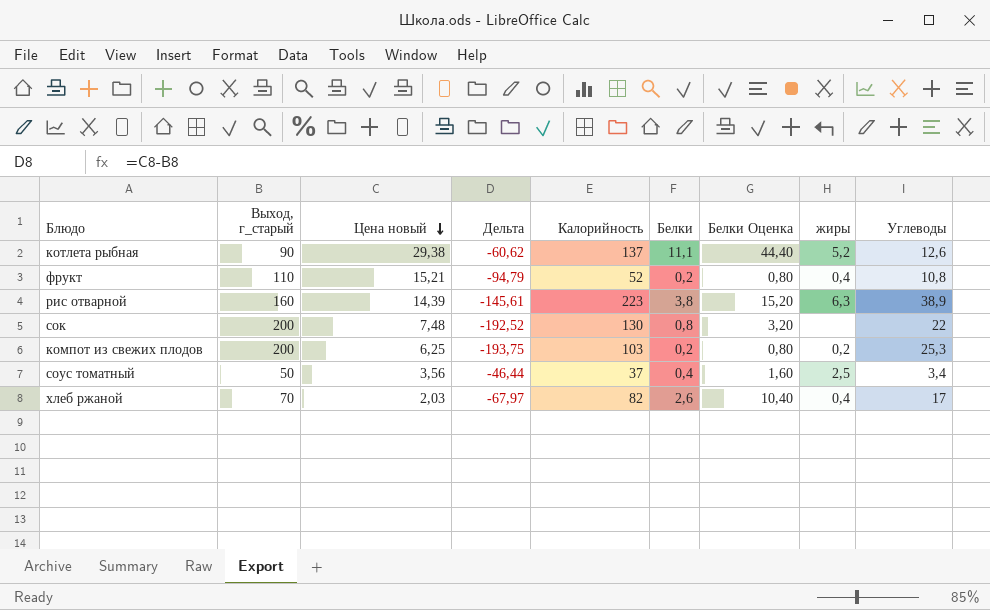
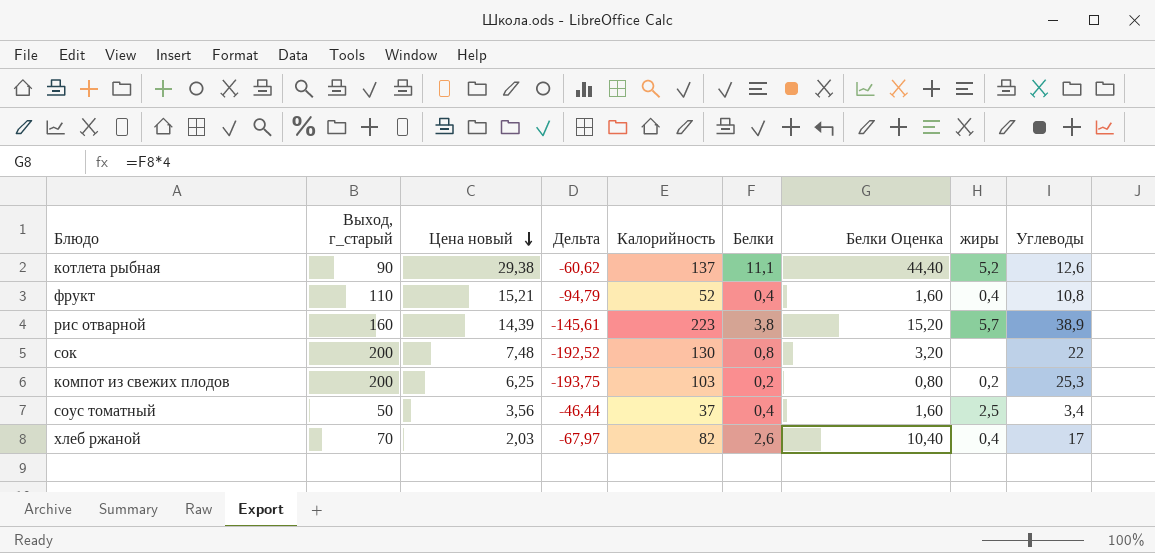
фрукт | Белки: 0,2 -> 0,4
фрукт | Белки Оценка: 0,80 -> 1,60
рис отварной | жиры: 6,3 -> 5,7

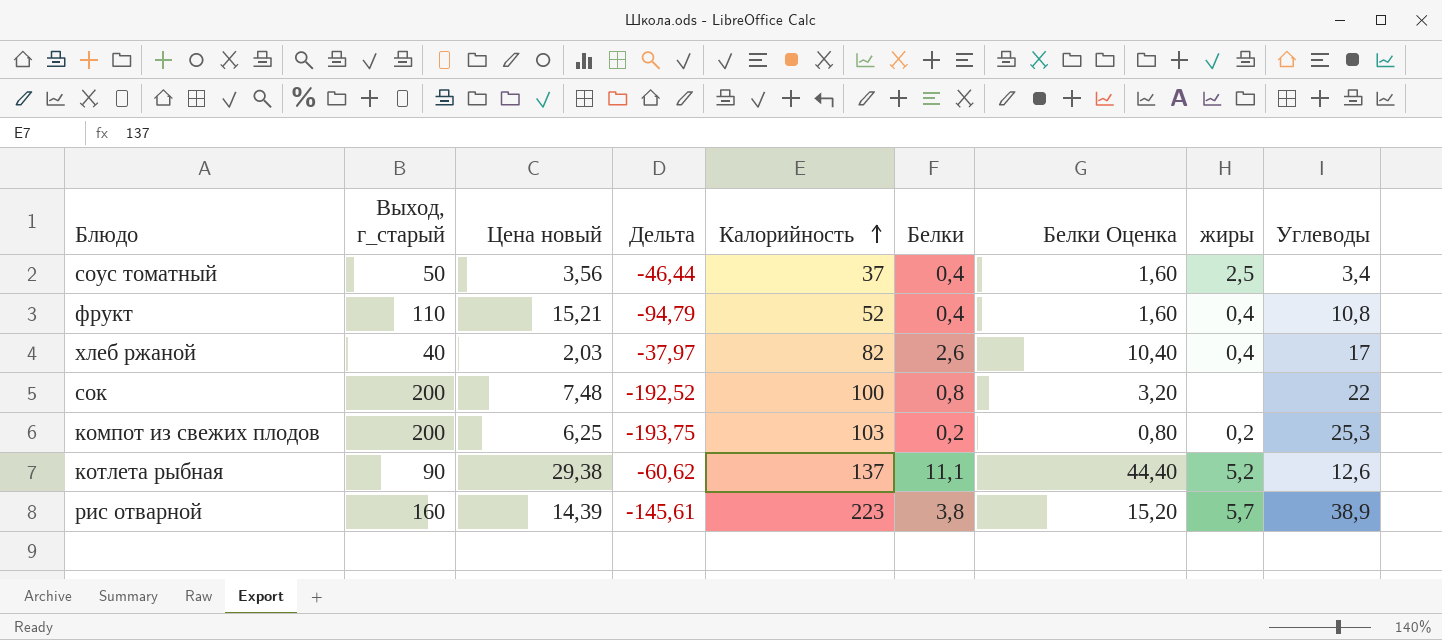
row order: Цена новый descending -> Калорийность ascending
хлеб ржаной | Выход, г_старый: 70 -> 40
хлеб ржаной | Дельта: -67,97 -> -37,97
сок | Калорийность: 130 -> 100

